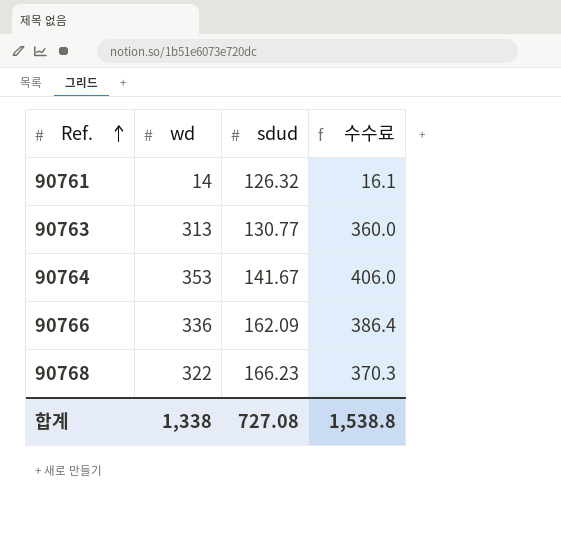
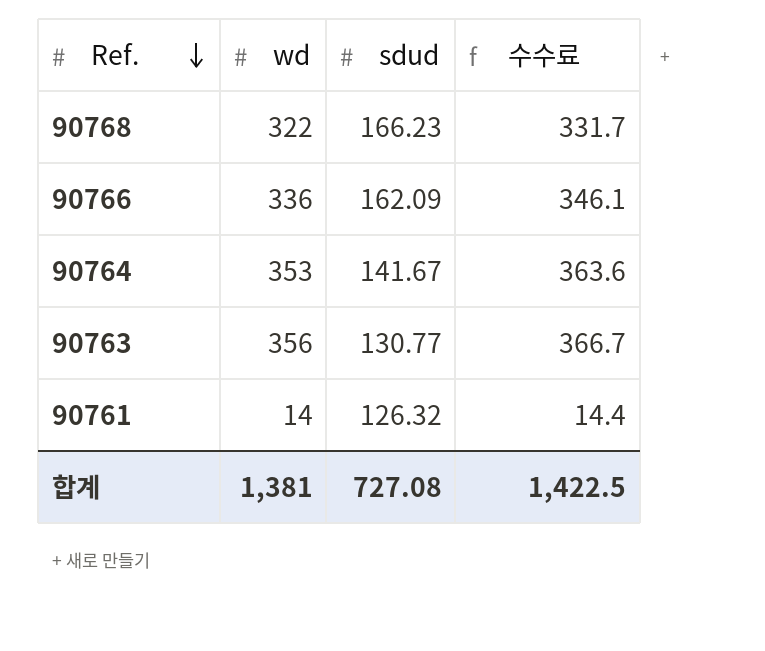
row order: Ref. ascending -> Ref. descending
column 수수료 | formula: [wd] * 1.15 -> [wd] * 1.03
90763 | wd: 313 -> 356
합계 | wd: 1,338 -> 1,381
합계 | 수수료: 1,538.8 -> 1,422.5

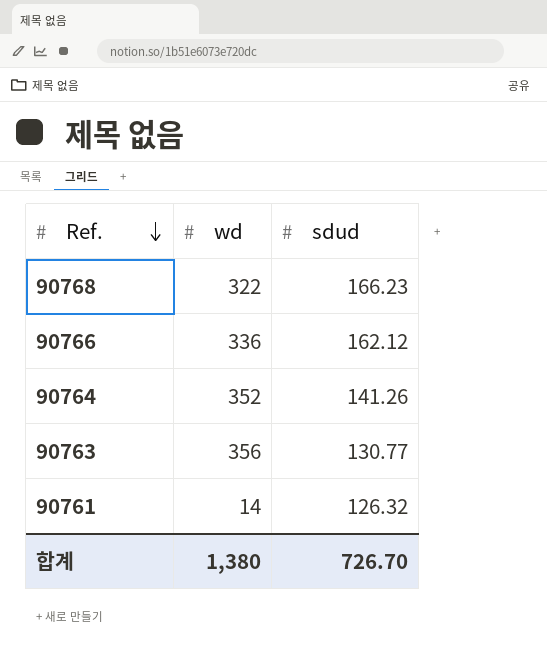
column 수수료 | formula: [wd] * 1.03 -> none
90766 | sdud: 162.09 -> 162.12
90764 | wd: 353 -> 352
90764 | sdud: 141.67 -> 141.26
합계 | wd: 1,381 -> 1,380
합계 | sdud: 727.08 -> 726.70

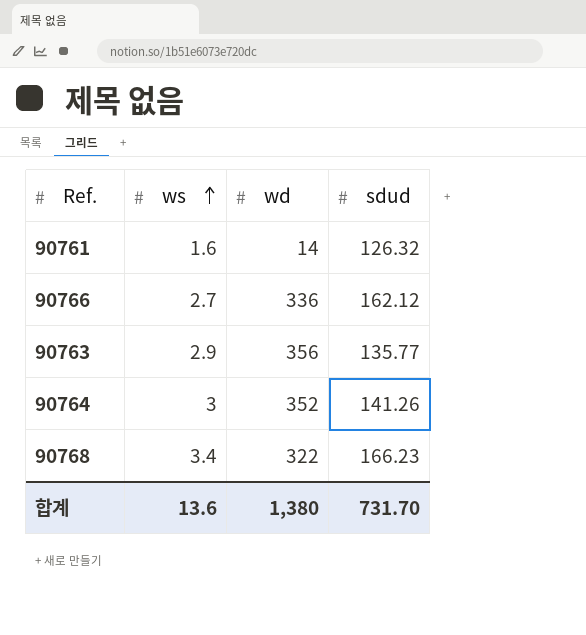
row order: Ref. descending -> ws ascending
column ws | position: none -> 2
90763 | sdud: 130.77 -> 135.77
합계 | sdud: 726.70 -> 731.70

